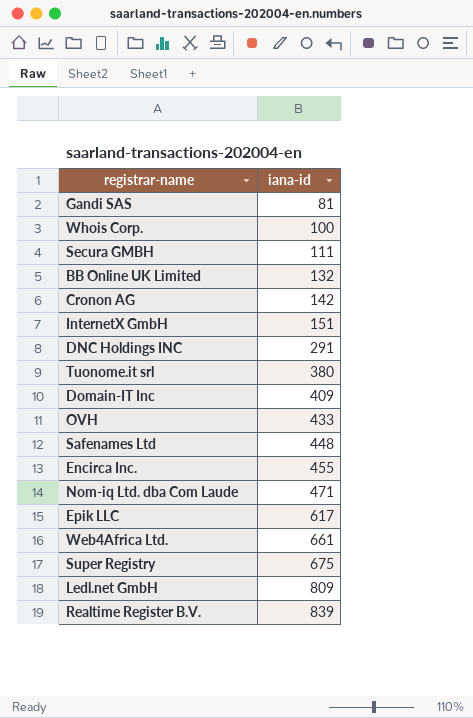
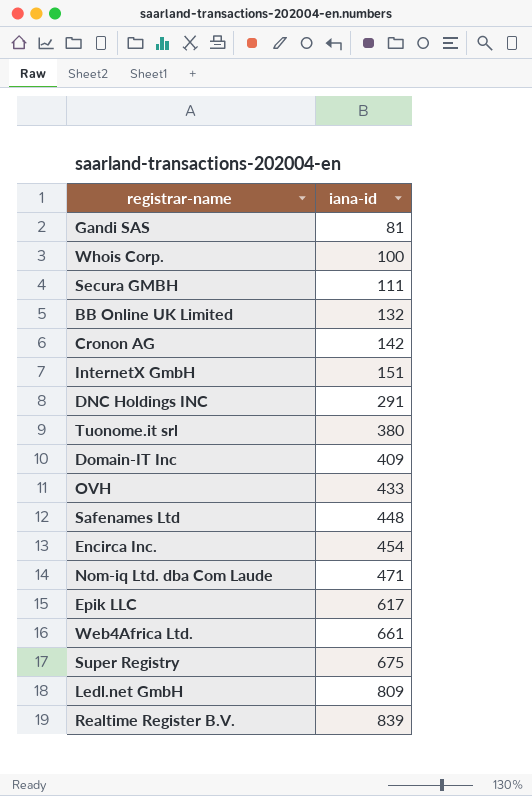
Encirca Inc. | iana-id: 455 -> 454

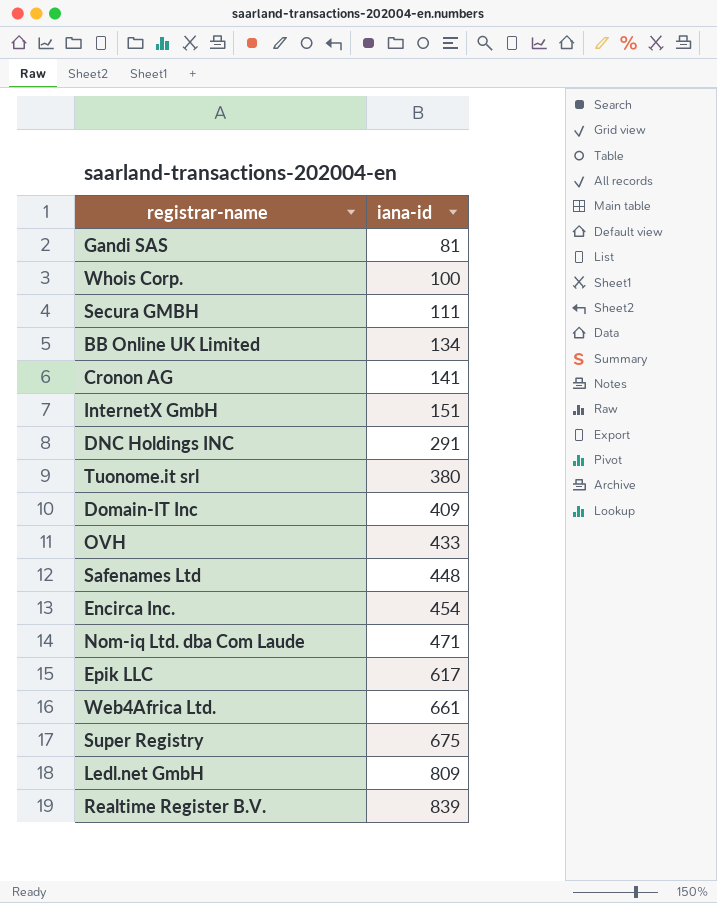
BB Online UK Limited | iana-id: 132 -> 134
Cronon AG | iana-id: 142 -> 141

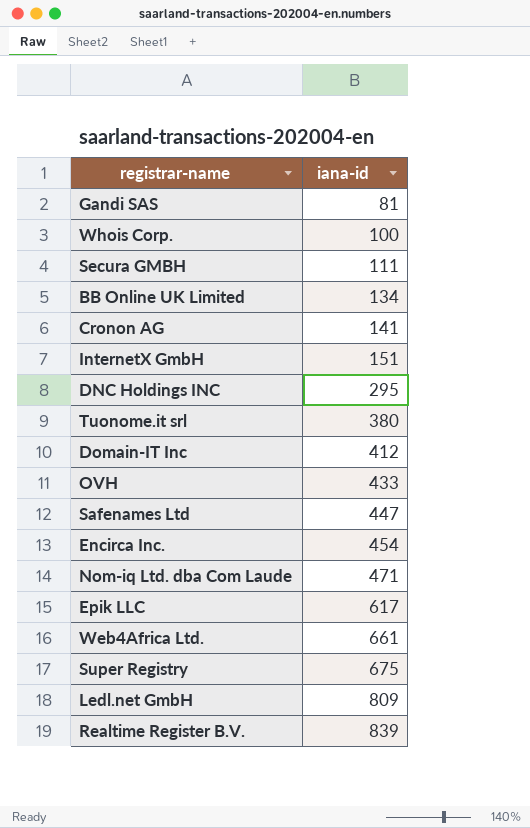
DNC Holdings INC | iana-id: 291 -> 295
Domain-IT Inc | iana-id: 409 -> 412
Safenames Ltd | iana-id: 448 -> 447

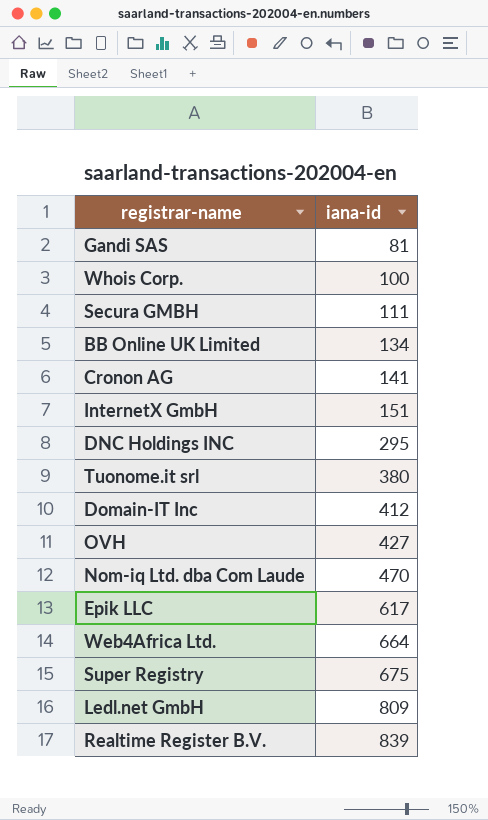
row Safenames Ltd: 447 -> none
row Encirca Inc.: 454 -> none
OVH | iana-id: 433 -> 427
Nom-iq Ltd. dba Com Laude | iana-id: 471 -> 470
Web4Africa Ltd. | iana-id: 661 -> 664

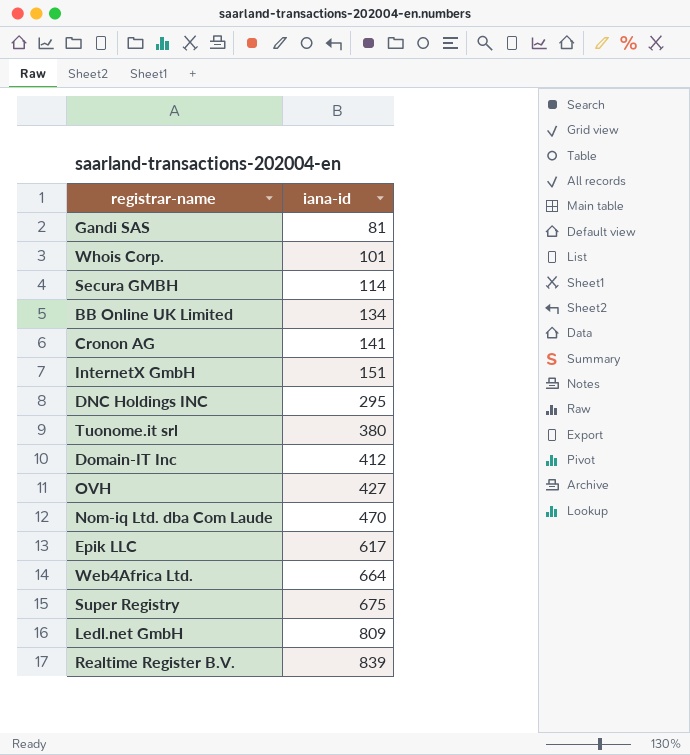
Whois Corp. | iana-id: 100 -> 101
Secura GMBH | iana-id: 111 -> 114

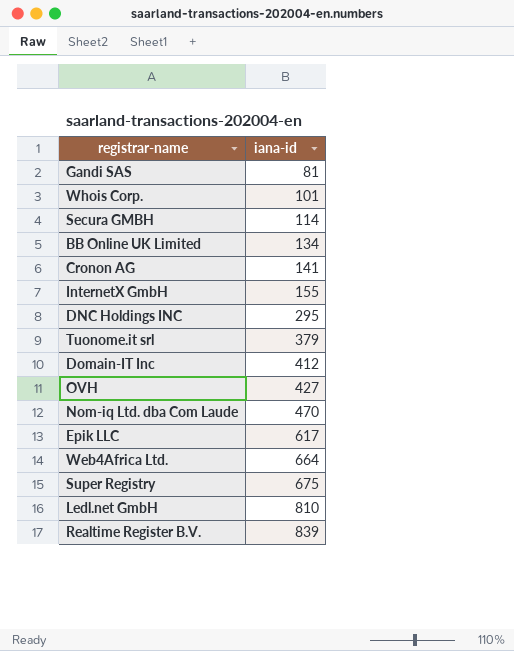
InternetX GmbH | iana-id: 151 -> 155
Tuonome.it srl | iana-id: 380 -> 379
Ledl.net GmbH | iana-id: 809 -> 810

